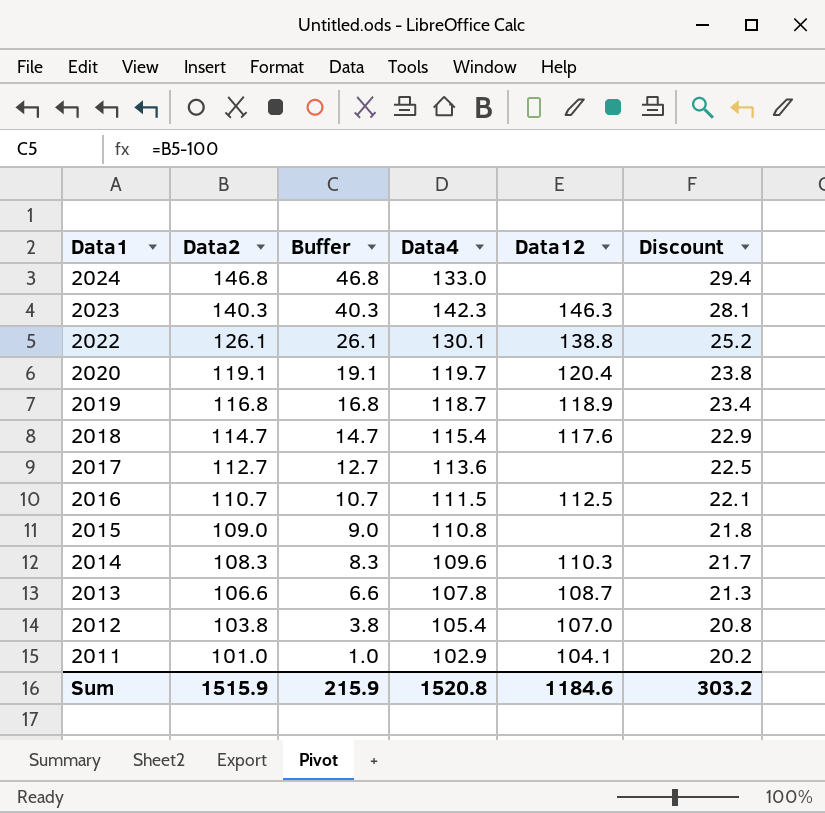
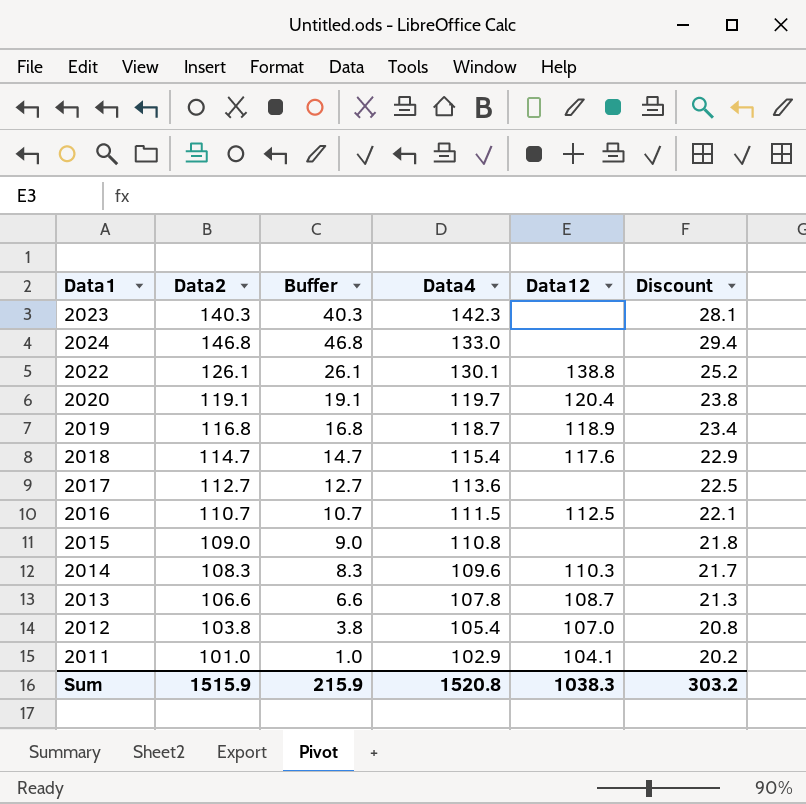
row order: Data1 descending -> Data4 descending
2023 | Data12: 146.3 -> none
Sum | Data12: 1184.6 -> 1038.3

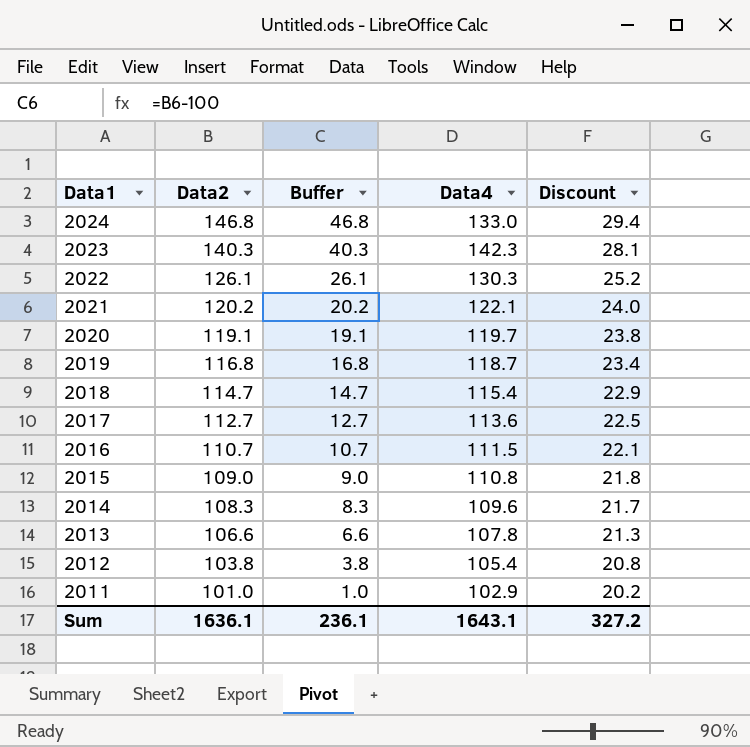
row order: Data4 descending -> Data1 descending
column Data12 | position: 5 -> none
2022 | Data4: 130.1 -> 130.3
row 2021: none -> 120.2 | 20.2 | 122.1 | 24.0
Sum | Data2: 1515.9 -> 1636.1
Sum | Buffer: 215.9 -> 236.1
Sum | Data4: 1520.8 -> 1643.1
Sum | Discount: 303.2 -> 327.2

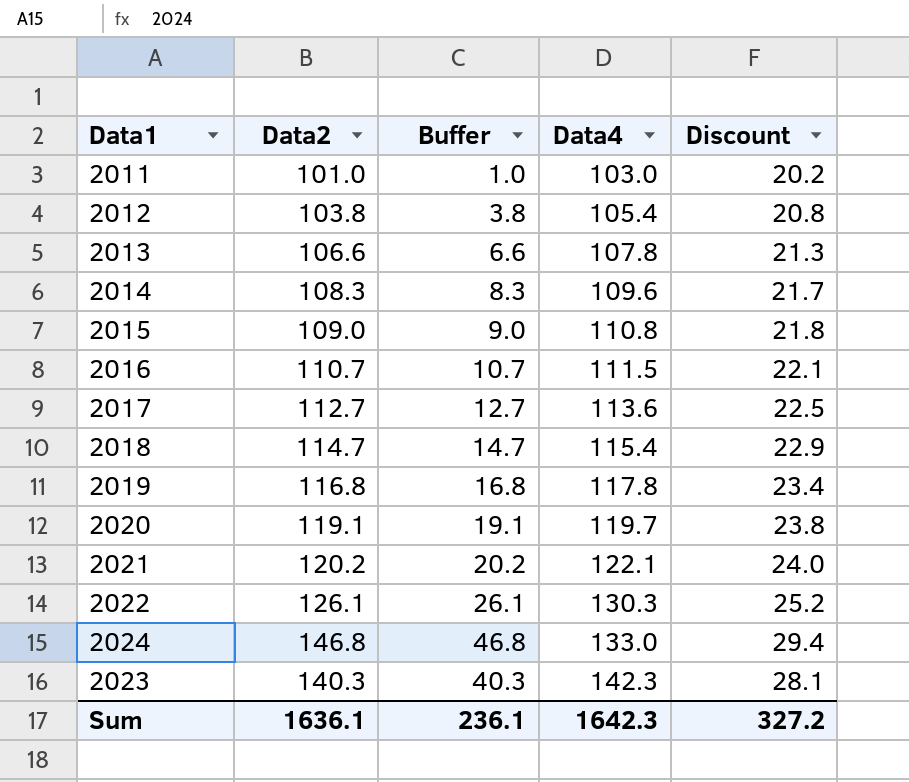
row order: Data1 descending -> Data4 ascending
2011 | Data4: 102.9 -> 103.0
2019 | Data4: 118.7 -> 117.8
Sum | Data4: 1643.1 -> 1642.3

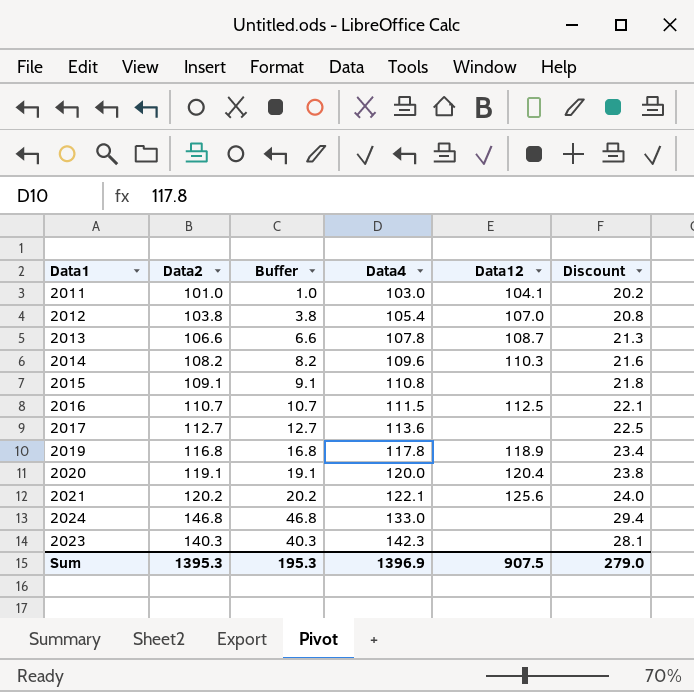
column Data12 | position: none -> 5
row 2018: 114.7 | 14.7 | 115.4 | 22.9 -> none
row 2022: 126.1 | 26.1 | 130.3 | 25.2 -> none
2014 | Data2: 108.3 -> 108.2
2014 | Buffer: 8.3 -> 8.2
2014 | Discount: 21.7 -> 21.6
2015 | Data2: 109.0 -> 109.1
2015 | Buffer: 9.0 -> 9.1
2020 | Data4: 119.7 -> 120.0
Sum | Data2: 1636.1 -> 1395.3
Sum | Buffer: 236.1 -> 195.3
Sum | Data4: 1642.3 -> 1396.9
Sum | Discount: 327.2 -> 279.0

